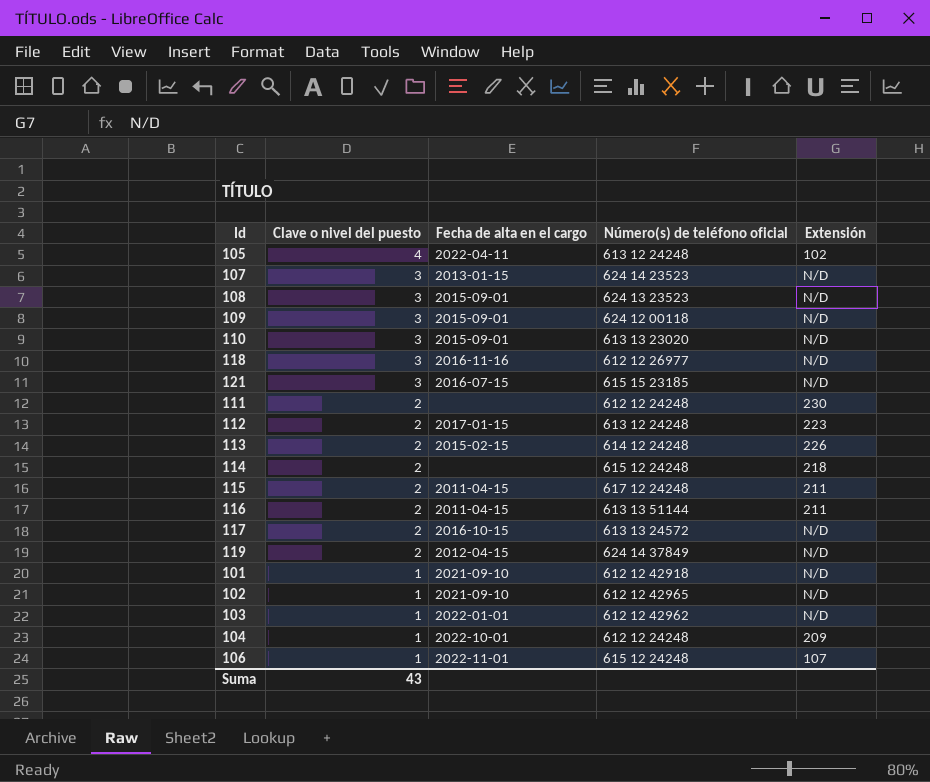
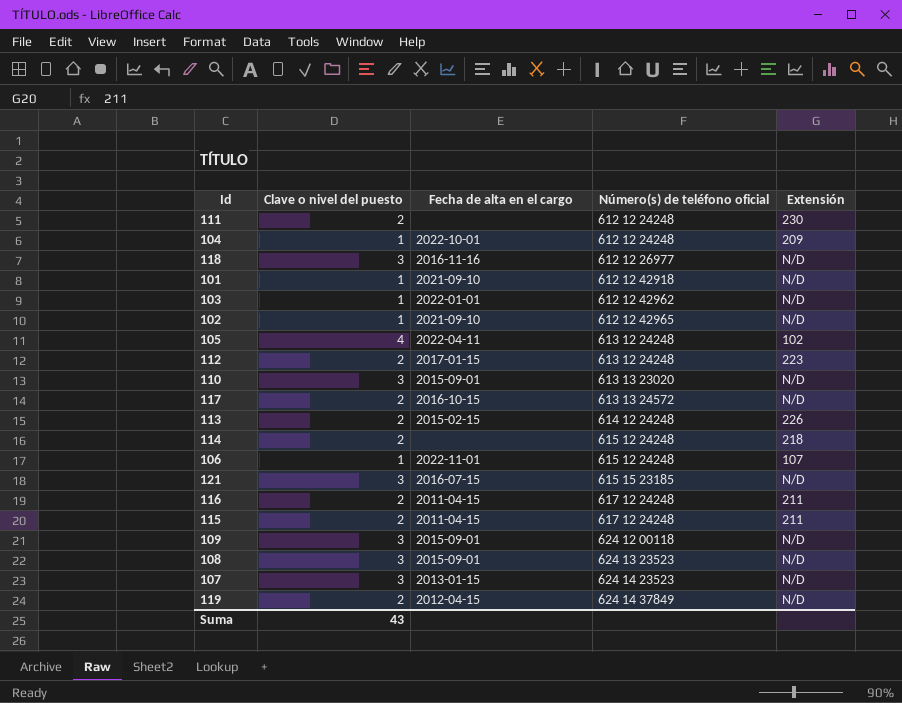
row order: Clave o nivel del puesto descending -> Número(s) de teléfono oficial ascending
116 | Número(s) de teléfono oficial: 613 13 51144 -> 617 12 24248

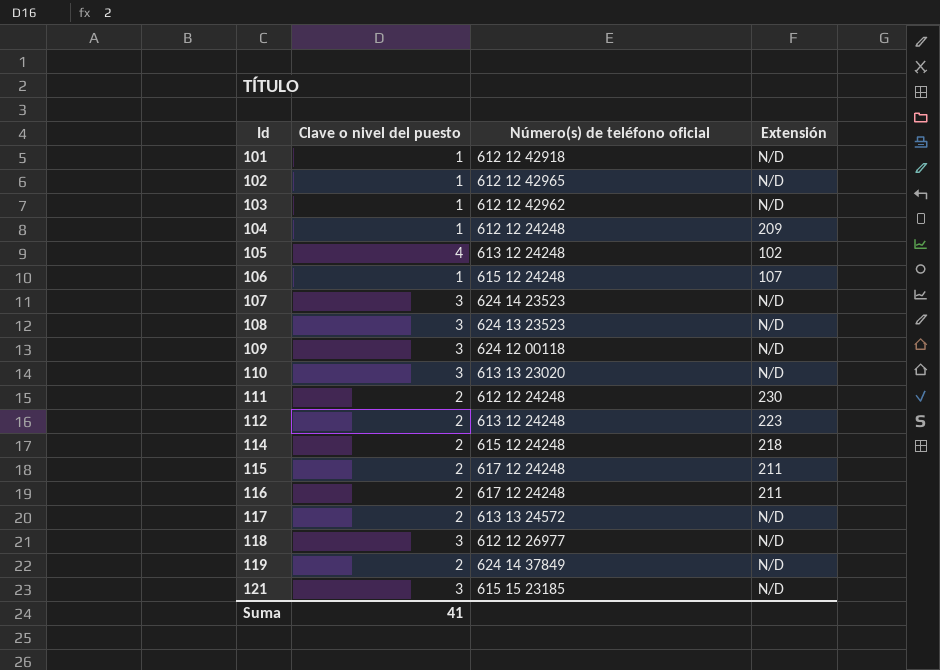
row order: Número(s) de teléfono oficial ascending -> Id ascending
column Fecha de alta en el cargo | position: 3 -> none
row 113: 2 | 2015-02-15 | 614 12 24248 | 226 -> none
Suma | Clave o nivel del puesto: 43 -> 41

